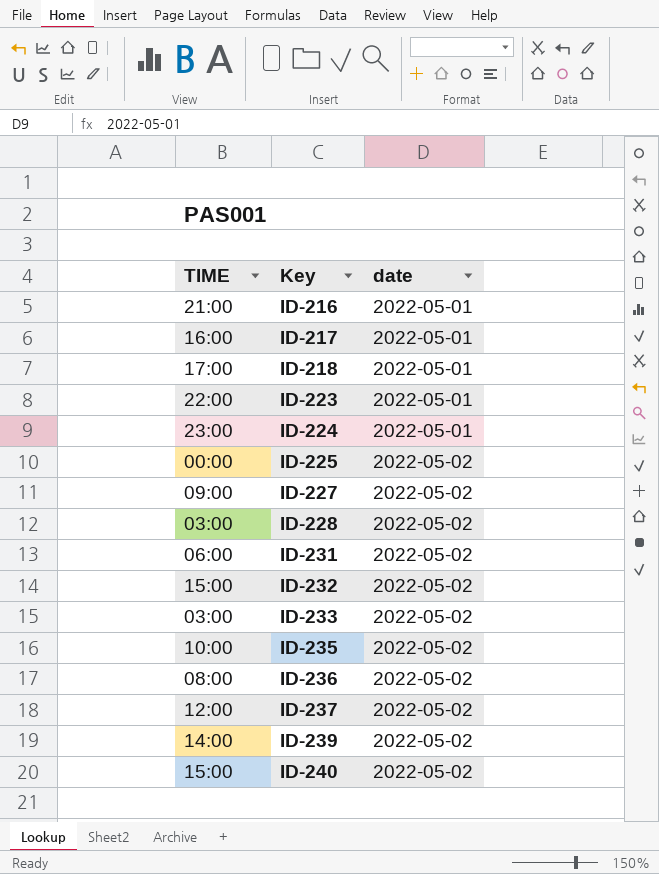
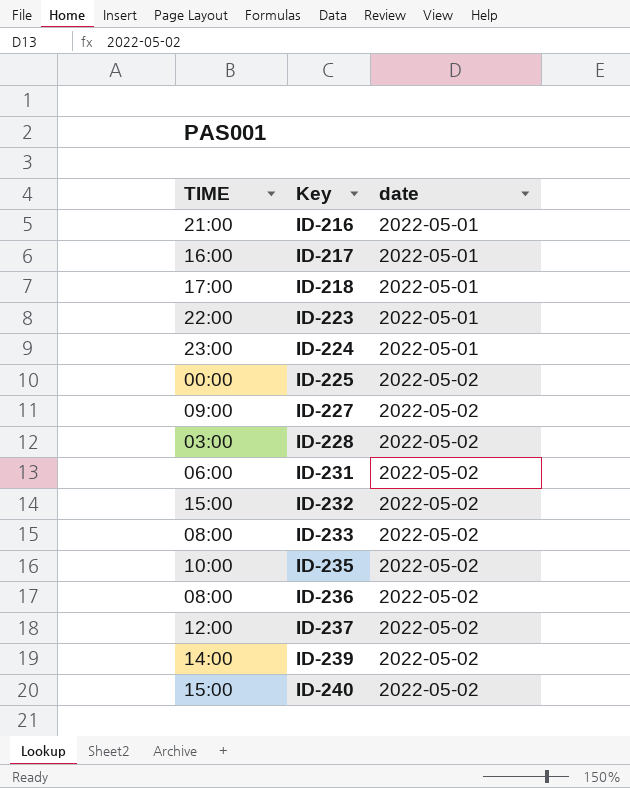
ID-233 | TIME: 03:00 -> 08:00

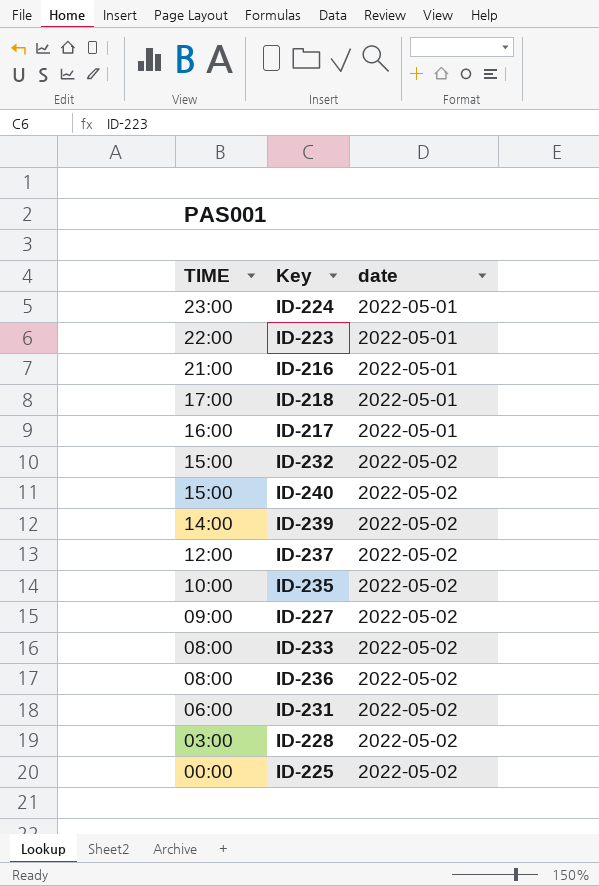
row order: Key ascending -> TIME descending

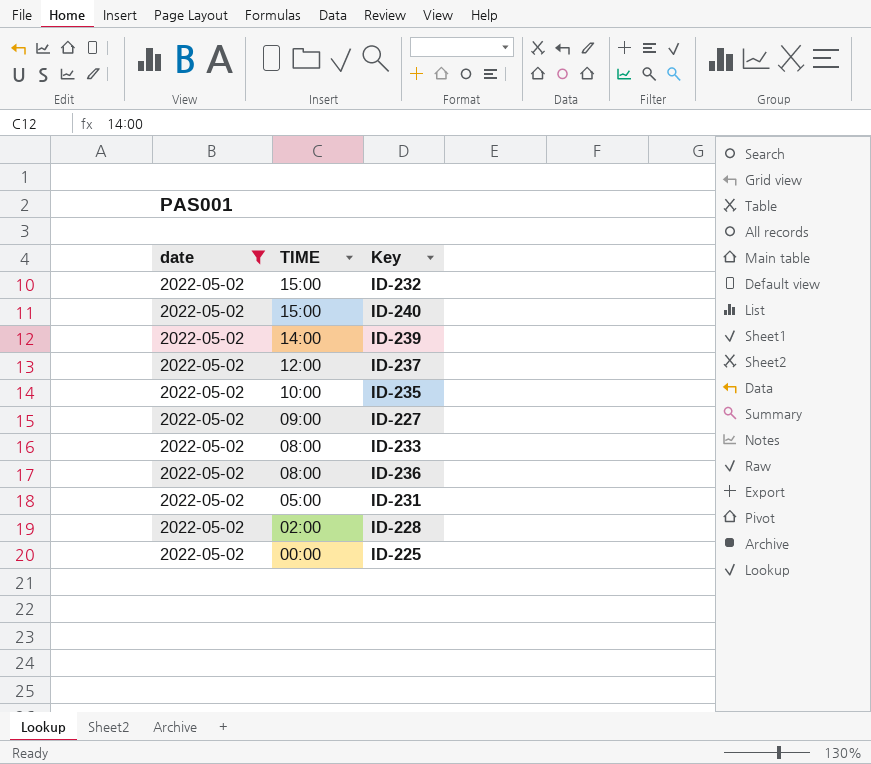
filter: none -> date = 2022-05-02
column date | position: 3 -> 1
ID-231 | TIME: 06:00 -> 05:00
ID-228 | TIME: 03:00 -> 02:00

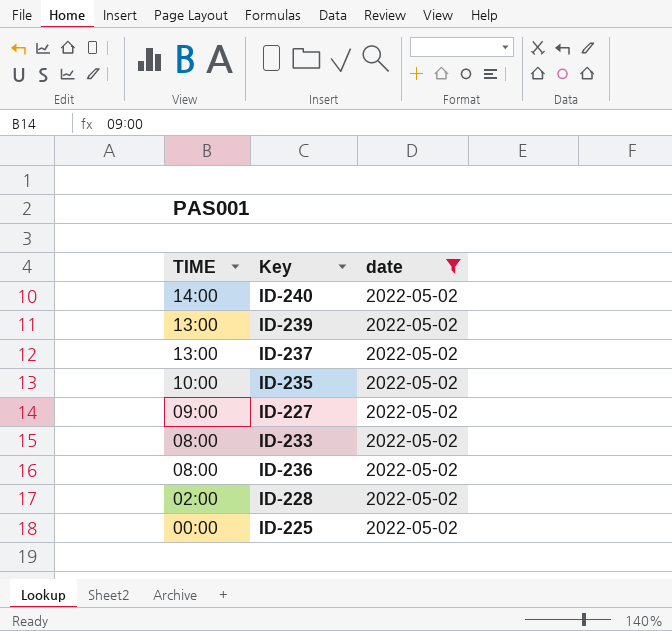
column date | position: 1 -> 3
row ID-232: 2022-05-02 | 15:00 -> none
row ID-231: 2022-05-02 | 05:00 -> none
ID-240 | TIME: 15:00 -> 14:00
ID-239 | TIME: 14:00 -> 13:00
ID-237 | TIME: 12:00 -> 13:00

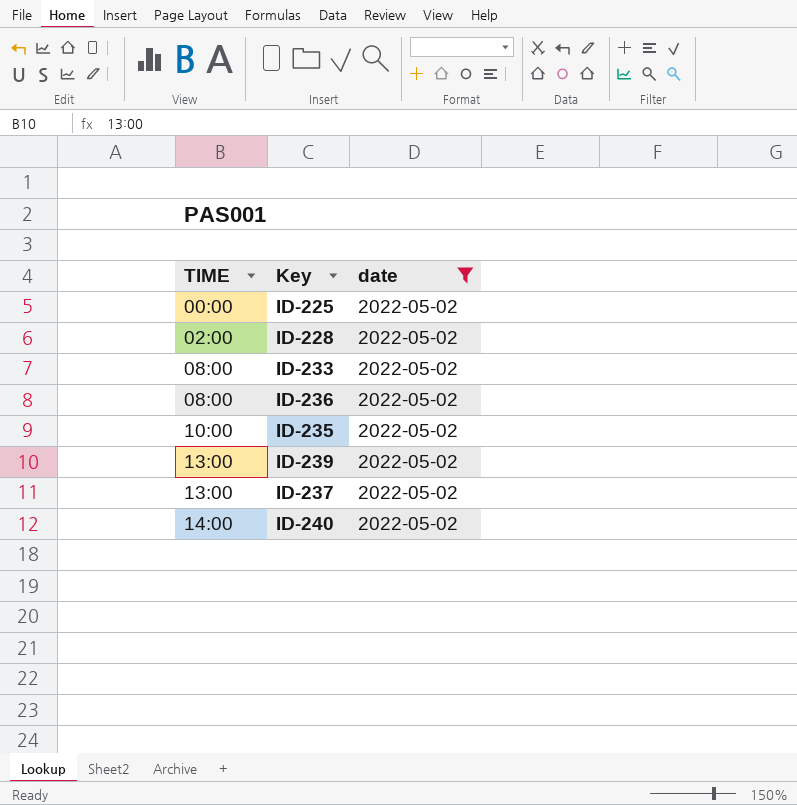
row order: TIME descending -> TIME ascending
row ID-227: 09:00 | 2022-05-02 -> none

